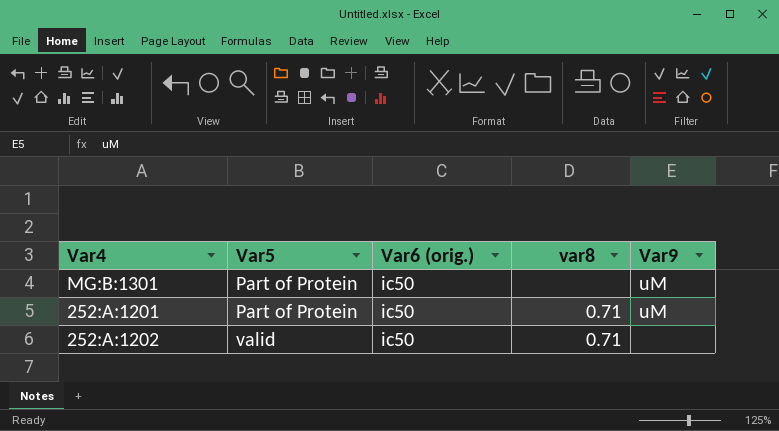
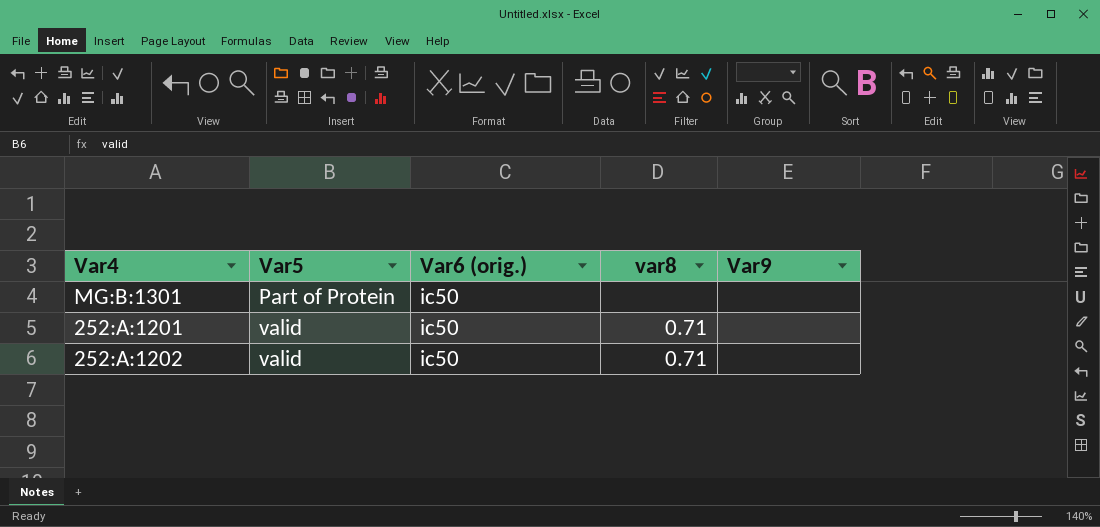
MG:B:1301 | Var9: uM -> none
252:A:1201 | Var5: Part of Protein -> valid
252:A:1201 | Var9: uM -> none

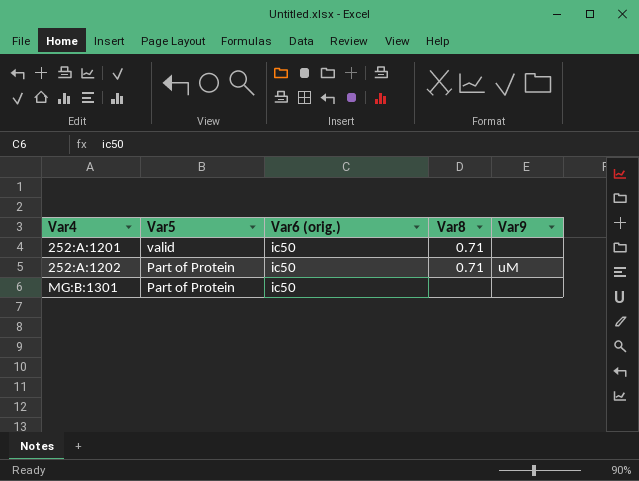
row order: Var5 ascending -> Var4 ascending
column name: var8 -> Var8
252:A:1202 | Var5: valid -> Part of Protein
252:A:1202 | Var9: none -> uM

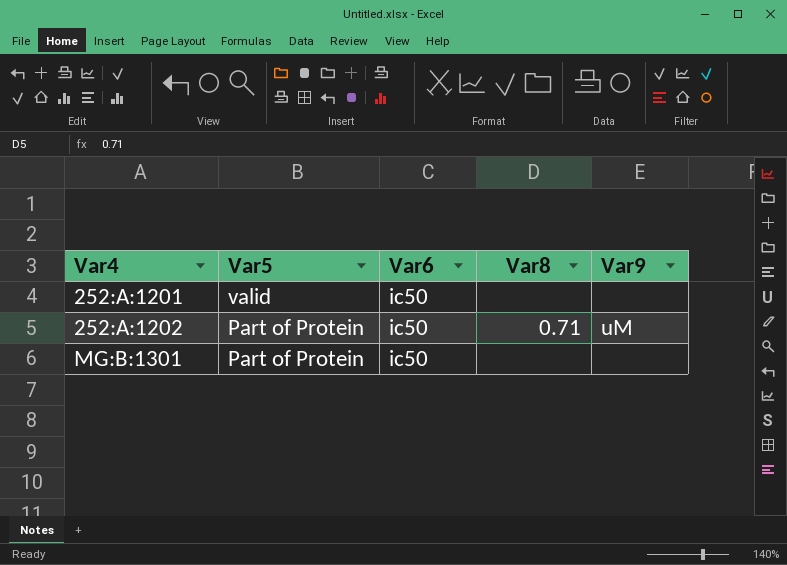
column name: Var6 (orig.) -> Var6
252:A:1201 | Var8: 0.71 -> none

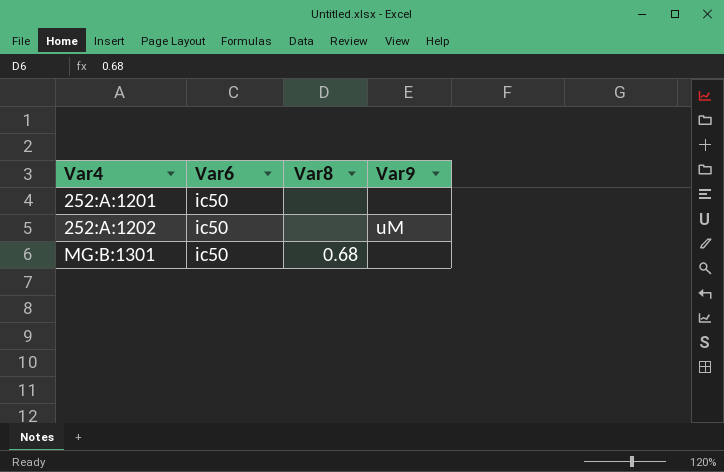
column Var5 | position: 2 -> none
252:A:1202 | Var8: 0.71 -> none
MG:B:1301 | Var8: none -> 0.68

